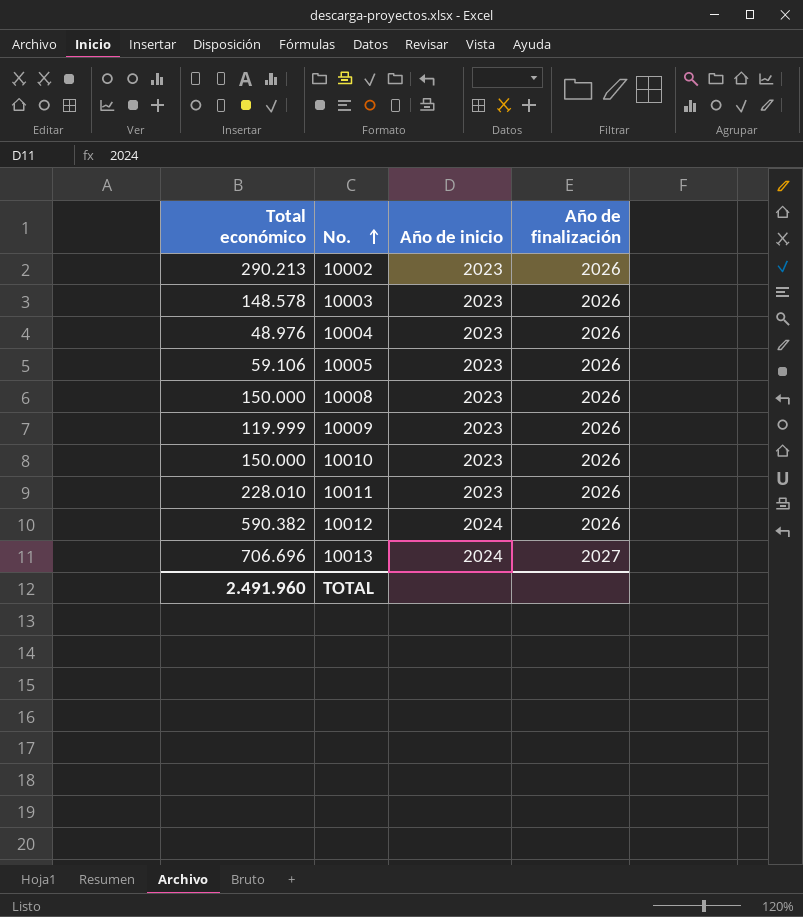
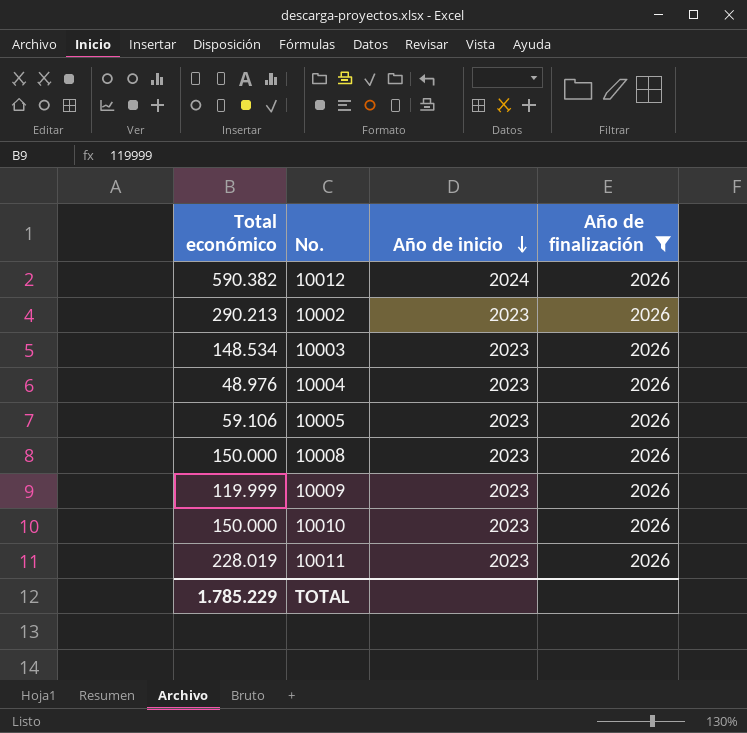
filter: none -> Año de finalización = 2026
row order: No. ascending -> Año de inicio descending
10003 | Total económico: 148.578 -> 148.534
10011 | Total económico: 228.010 -> 228.019
TOTAL | Total económico: 2.491.960 -> 1.785.229

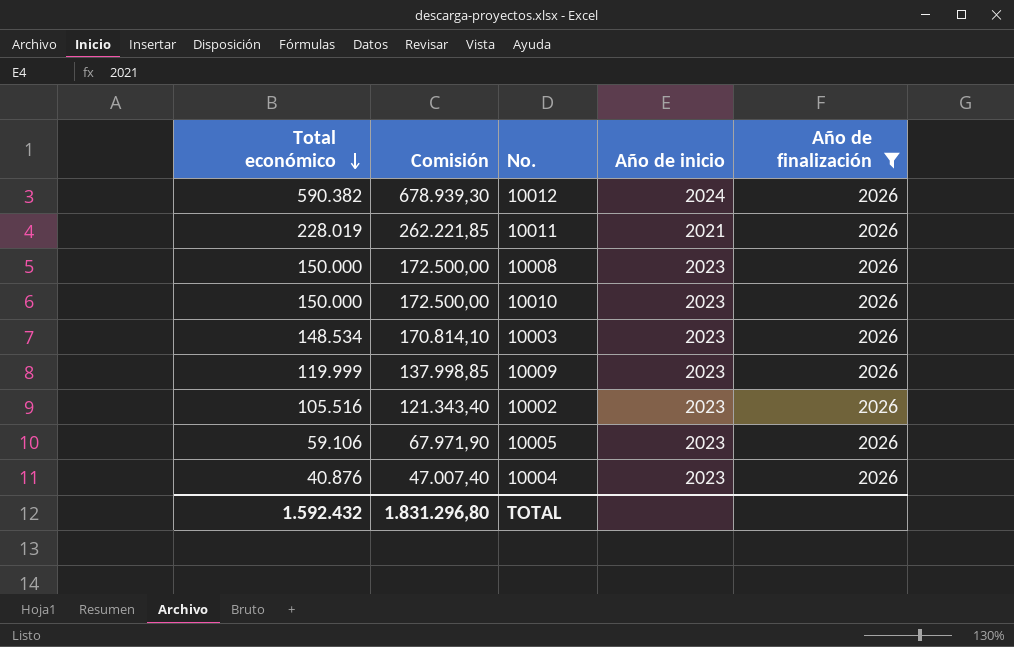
row order: Año de inicio descending -> Total económico descending
column Comisión | formula: none -> [Total económico] * 1,15
10011 | Año de inicio: 2023 -> 2021
10002 | Total económico: 290.213 -> 105.516
10004 | Total económico: 48.976 -> 40.876
TOTAL | Total económico: 1.785.229 -> 1.592.432

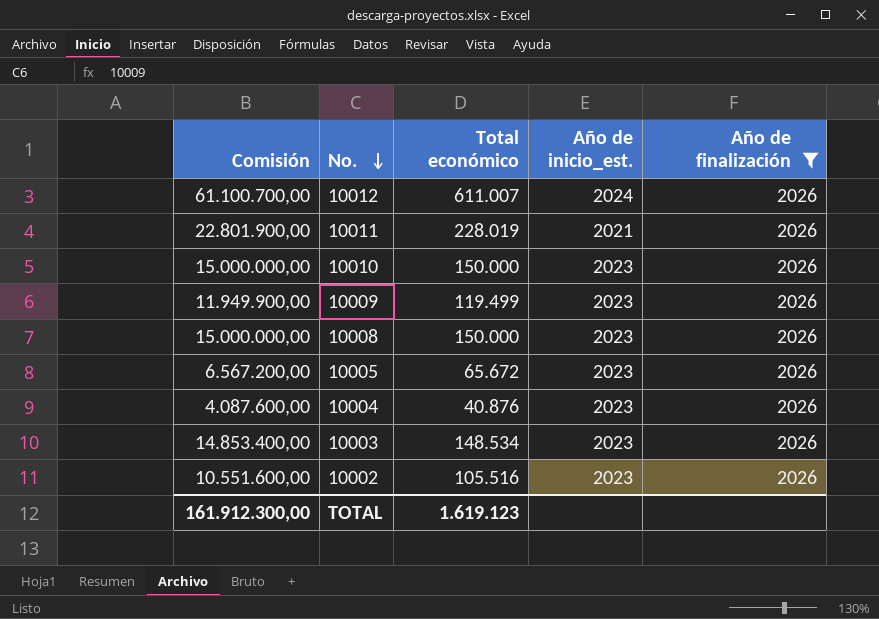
row order: Total económico descending -> No. descending
column Comisión | formula: [Total económico] * 1,15 -> [Total económico] * 100
column Total económico | position: 1 -> 3
column name: Año de inicio -> Año de inicio_est.
10012 | Total económico: 590.382 -> 611.007
10009 | Total económico: 119.999 -> 119.499
10005 | Total económico: 59.106 -> 65.672
TOTAL | Comisión: 1.831.296,80 -> 161.912.300,00
TOTAL | Total económico: 1.592.432 -> 1.619.123

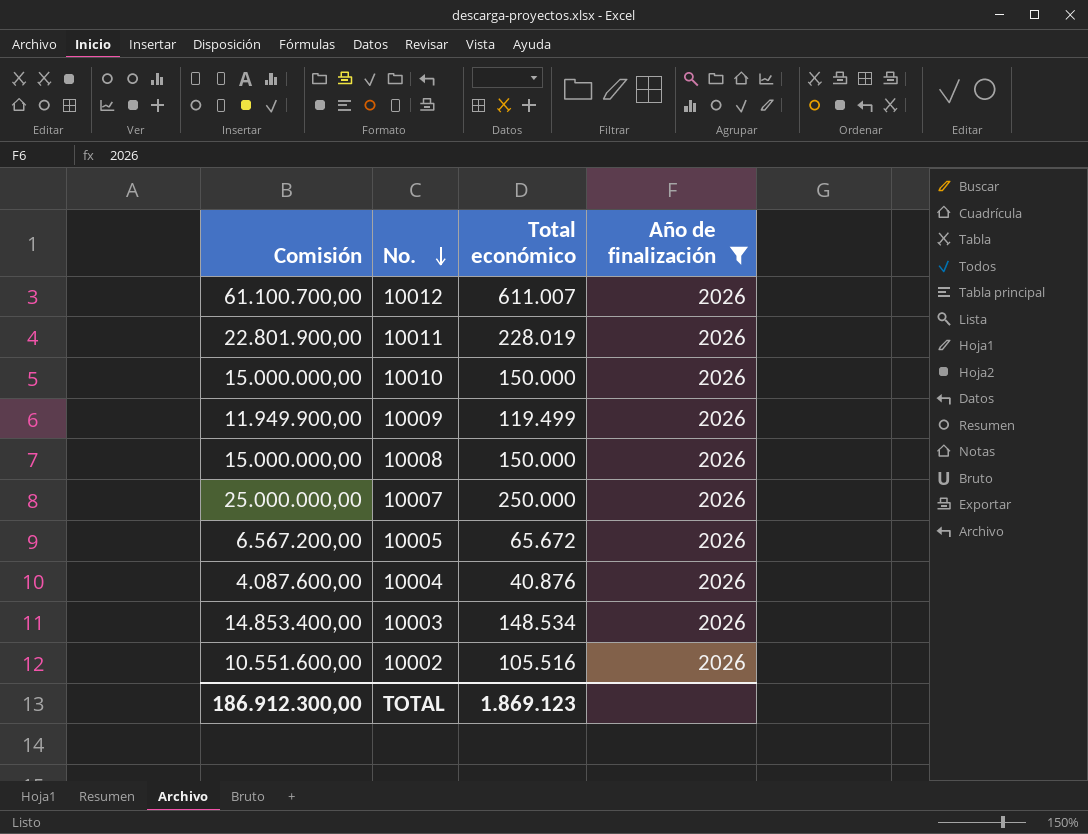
column Año de inicio_est. | position: 4 -> none
row 10007: none -> 25.000.000,00 | 250.000 | 2026
TOTAL | Comisión: 161.912.300,00 -> 186.912.300,00
TOTAL | Total económico: 1.619.123 -> 1.869.123

